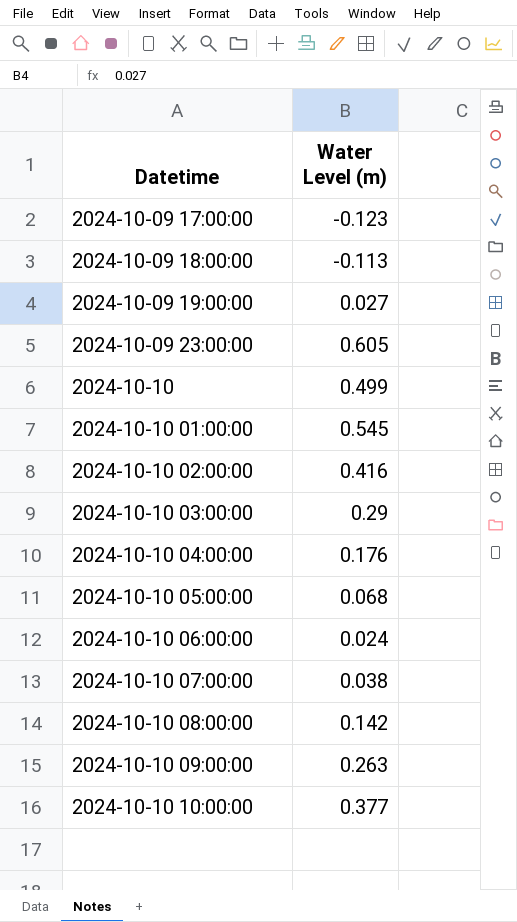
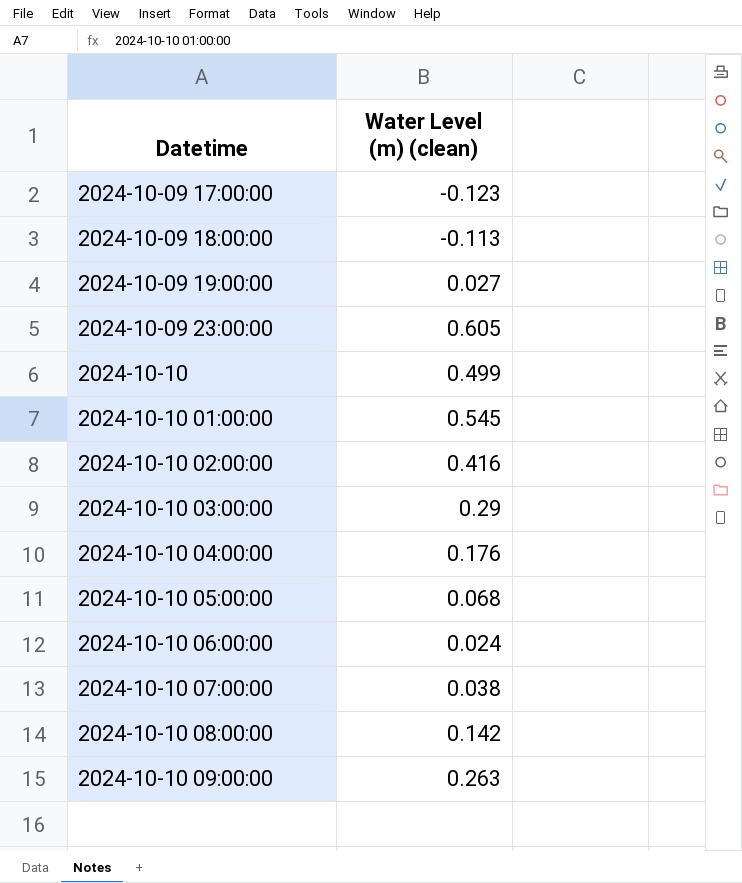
column name: Water Level (m) -> Water Level (m) (clean)
row 2024-10-10 10:00:00: 0.377 -> none

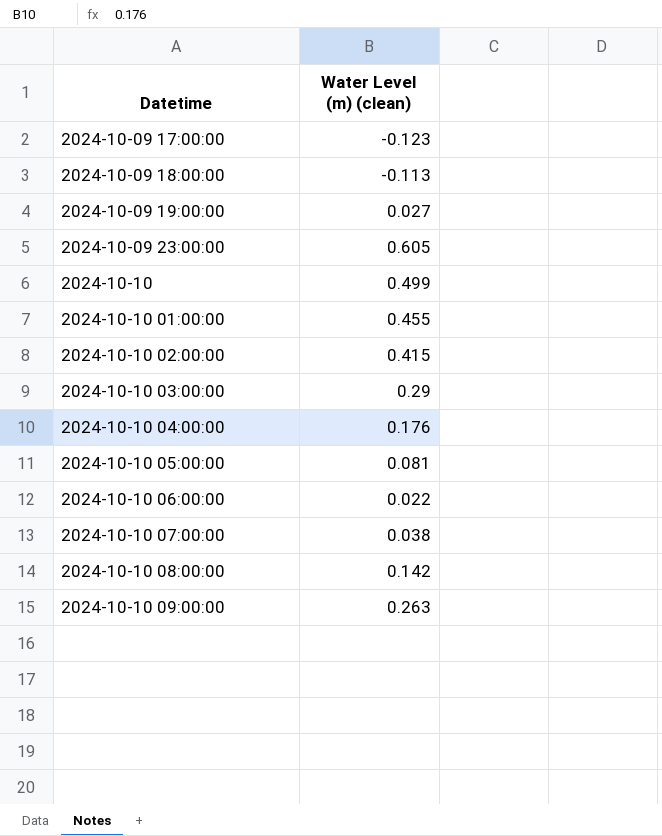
2024-10-10 01:00:00 | Water Level (m) (clean): 0.545 -> 0.455
2024-10-10 02:00:00 | Water Level (m) (clean): 0.416 -> 0.415
2024-10-10 05:00:00 | Water Level (m) (clean): 0.068 -> 0.081
2024-10-10 06:00:00 | Water Level (m) (clean): 0.024 -> 0.022

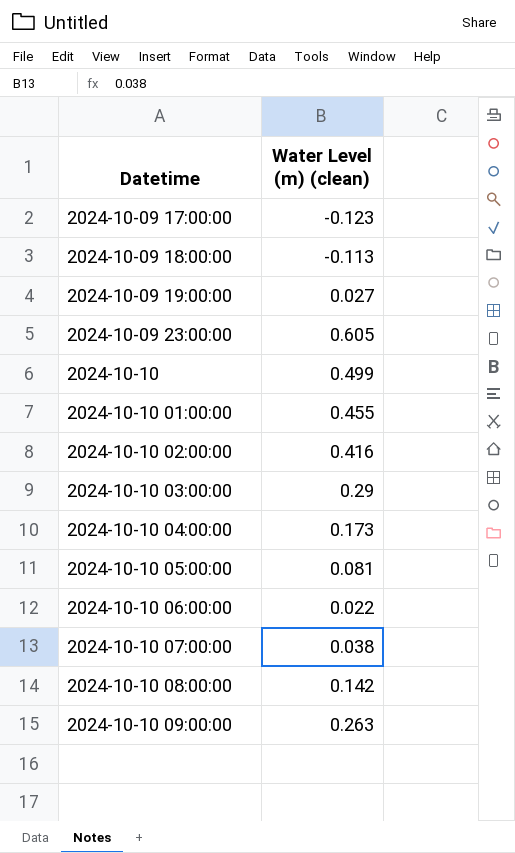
2024-10-10 02:00:00 | Water Level (m) (clean): 0.415 -> 0.416
2024-10-10 04:00:00 | Water Level (m) (clean): 0.176 -> 0.173

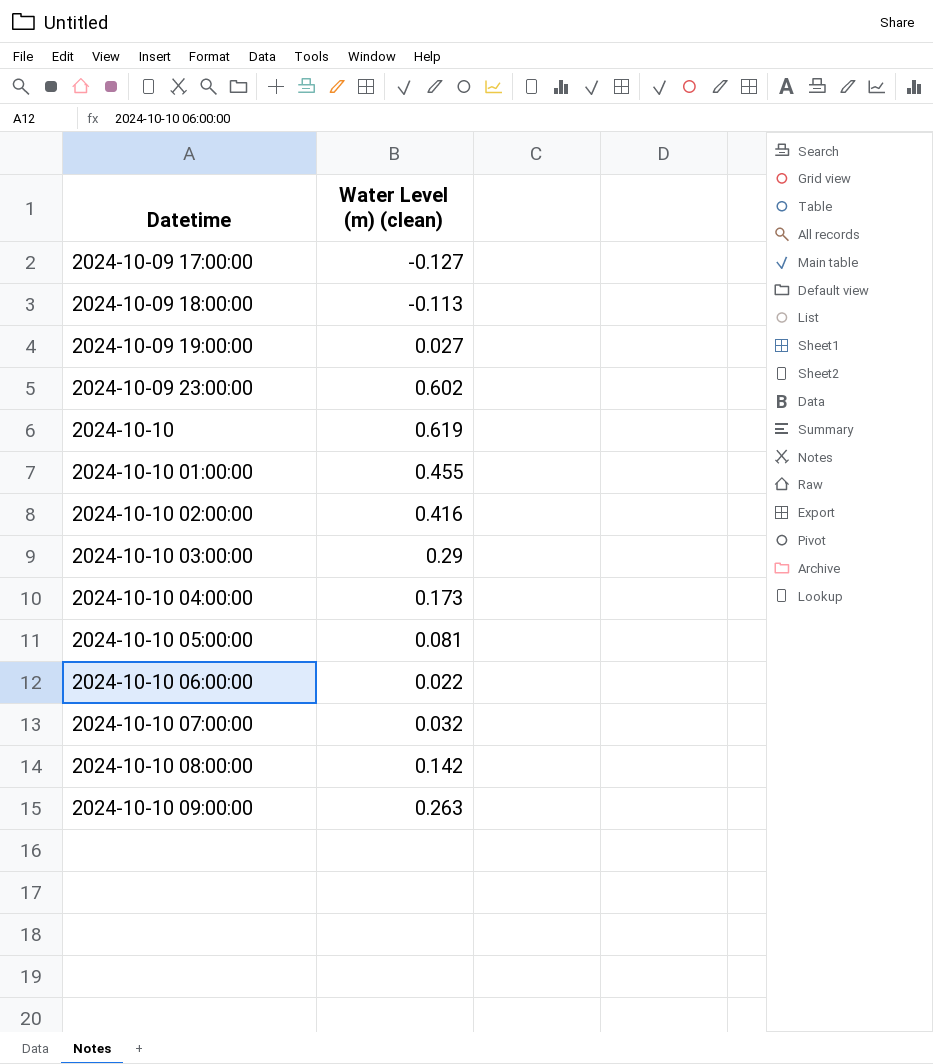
2024-10-09 17:00:00 | Water Level (m) (clean): -0.123 -> -0.127
2024-10-09 23:00:00 | Water Level (m) (clean): 0.605 -> 0.602
2024-10-10 | Water Level (m) (clean): 0.499 -> 0.619
2024-10-10 07:00:00 | Water Level (m) (clean): 0.038 -> 0.032

